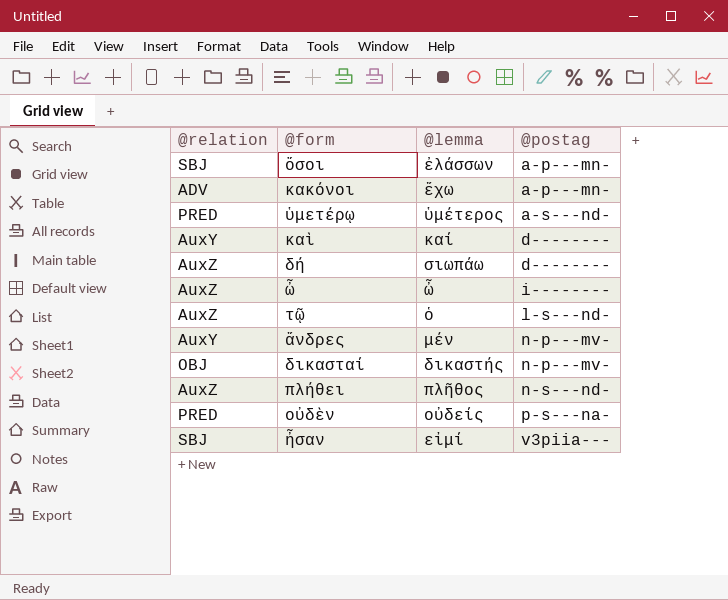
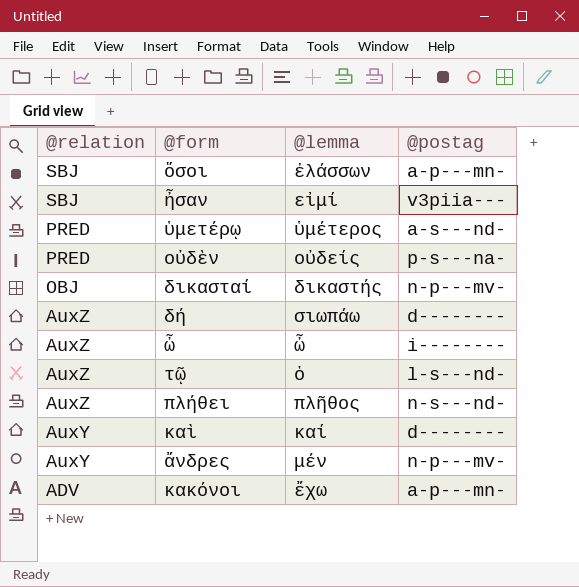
row order: @postag ascending -> @relation descending

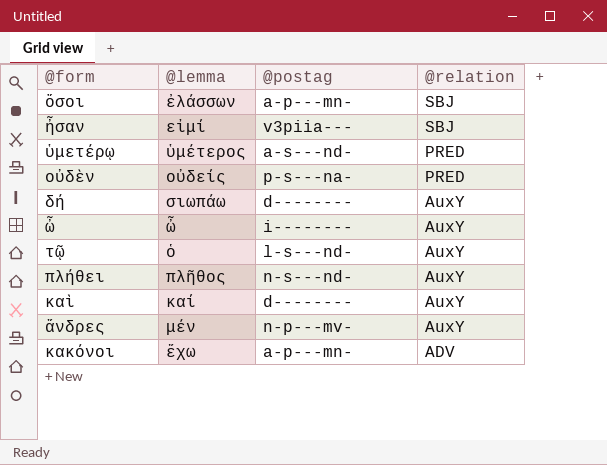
column @relation | position: 1 -> 4
row δικασταί: OBJ | δικαστής | n-p---mv- -> none
δή | @relation: AuxZ -> AuxY
ὦ | @relation: AuxZ -> AuxY
τῷ | @relation: AuxZ -> AuxY
πλήθει | @relation: AuxZ -> AuxY

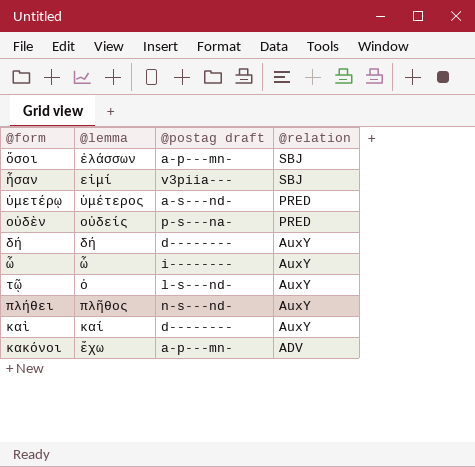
column name: @postag -> @postag draft
row ἄνδρες: μέν | n-p---mv- | AuxY -> none
δή | @lemma: σιωπάω -> δή

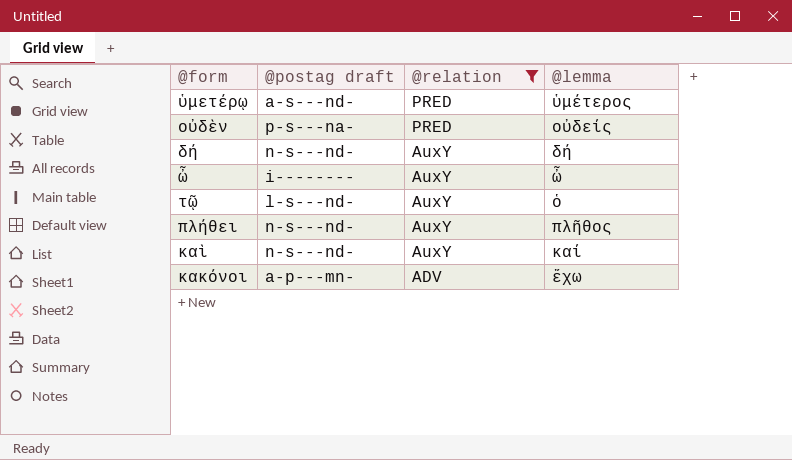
filter: none -> @relation != SBJ
column @lemma | position: 2 -> 4
δή | @postag draft: d-------- -> n-s---nd-
καὶ | @postag draft: d-------- -> n-s---nd-

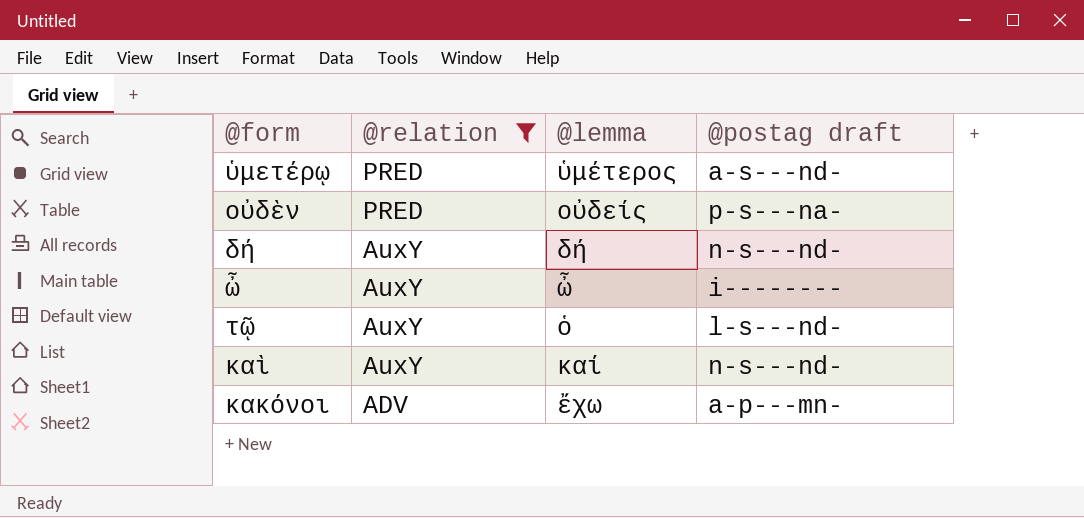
column @postag draft | position: 2 -> 4
row πλήθει: n-s---nd- | AuxY | πλῆθος -> none

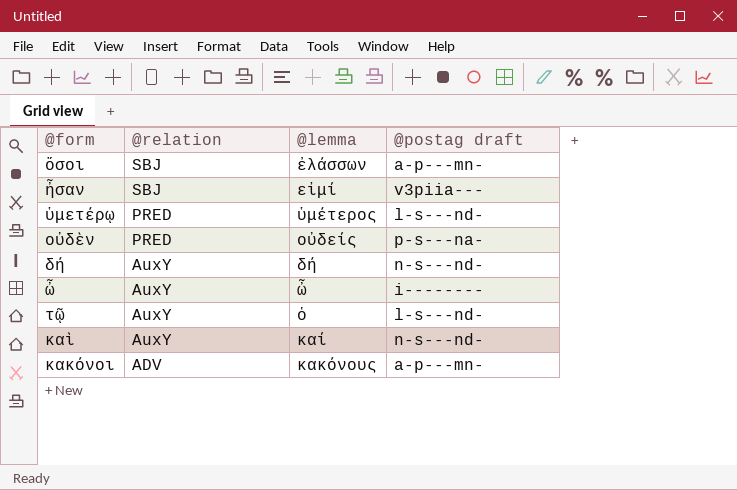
filter: @relation != SBJ -> none
ὑμετέρῳ | @postag draft: a-s---nd- -> l-s---nd-
κακόνοι | @lemma: ἔχω -> κακόνους

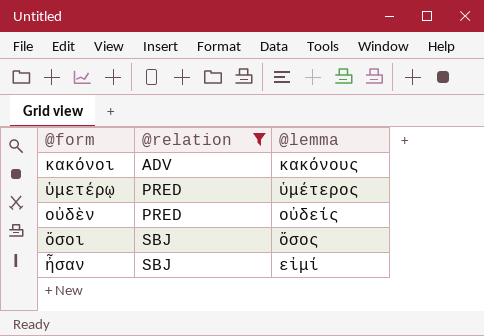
filter: none -> @relation != AuxY
row order: @relation descending -> @relation ascending
column @postag draft | position: 4 -> none
ὅσοι | @lemma: ἐλάσσων -> ὅσος

